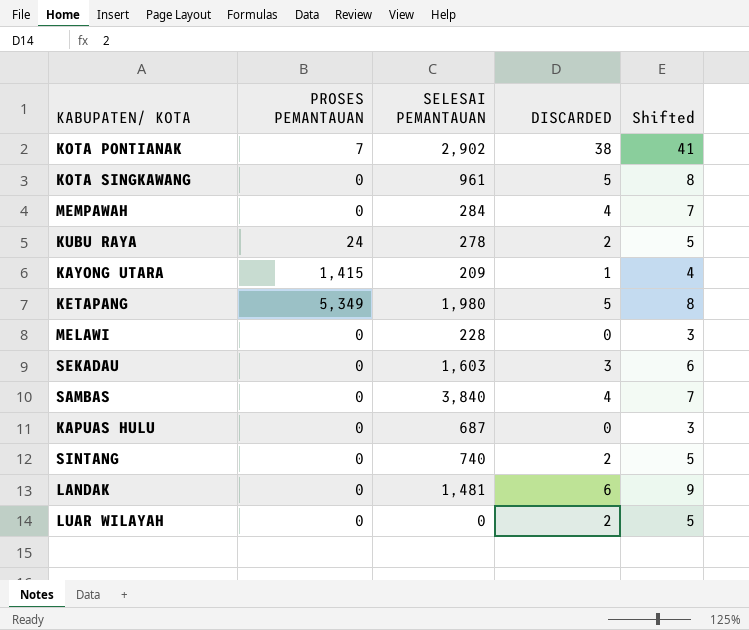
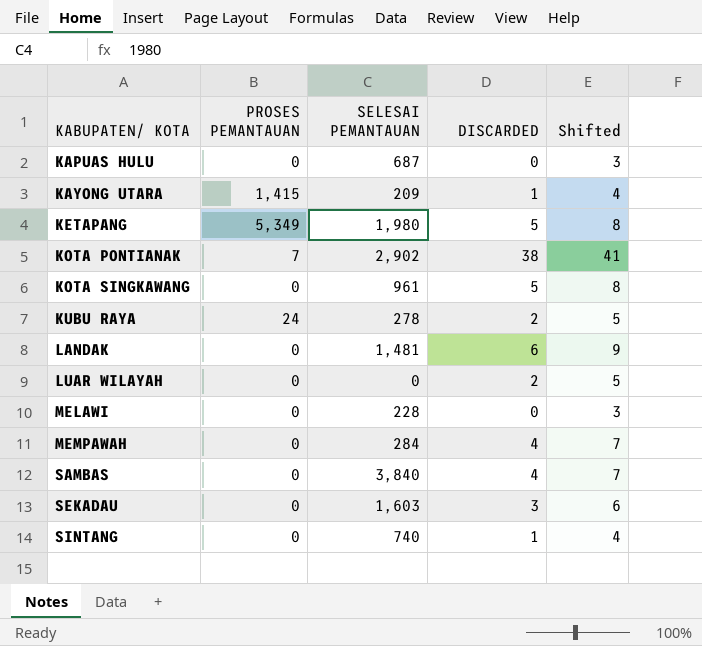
row order: none -> KABUPATEN/ KOTA ascending
SINTANG | DISCARDED: 2 -> 1
SINTANG | Shifted: 5 -> 4

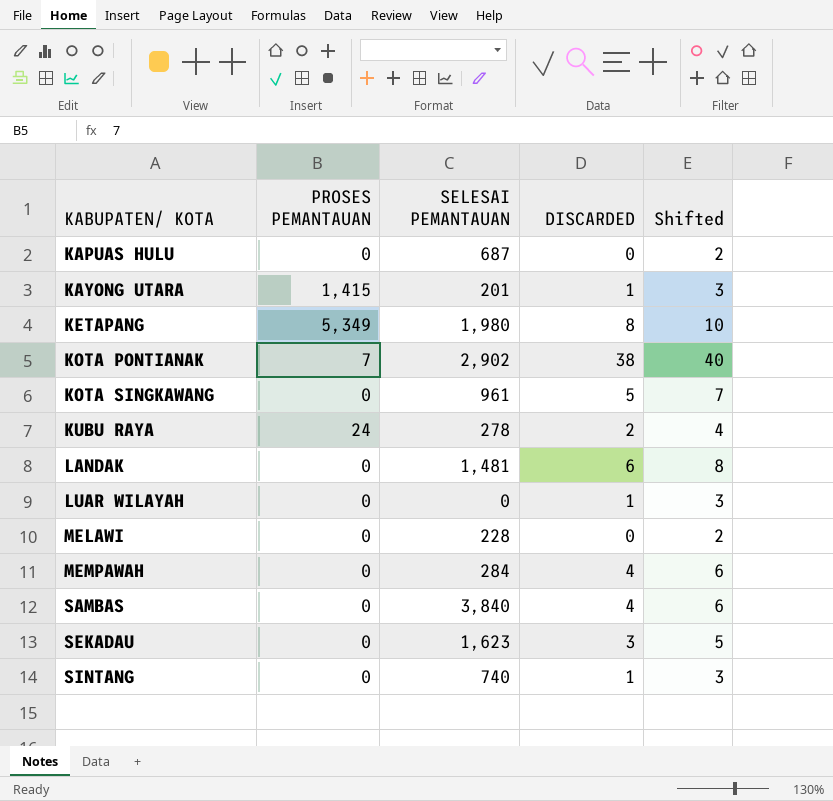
column Shifted | formula: [DISCARDED] + 3 -> [DISCARDED] + 2
KAYONG UTARA | SELESAI PEMANTAUAN: 209 -> 201
KETAPANG | DISCARDED: 5 -> 8
LUAR WILAYAH | DISCARDED: 2 -> 1
SEKADAU | SELESAI PEMANTAUAN: 1,603 -> 1,623

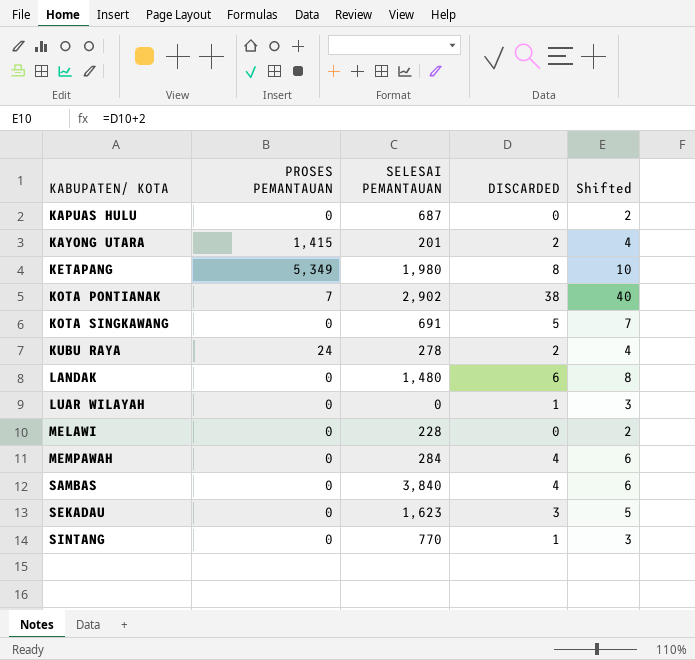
KAYONG UTARA | DISCARDED: 1 -> 2
KAYONG UTARA | Shifted: 3 -> 4
KOTA SINGKAWANG | SELESAI PEMANTAUAN: 961 -> 691
LANDAK | SELESAI PEMANTAUAN: 1,481 -> 1,480
SINTANG | SELESAI PEMANTAUAN: 740 -> 770

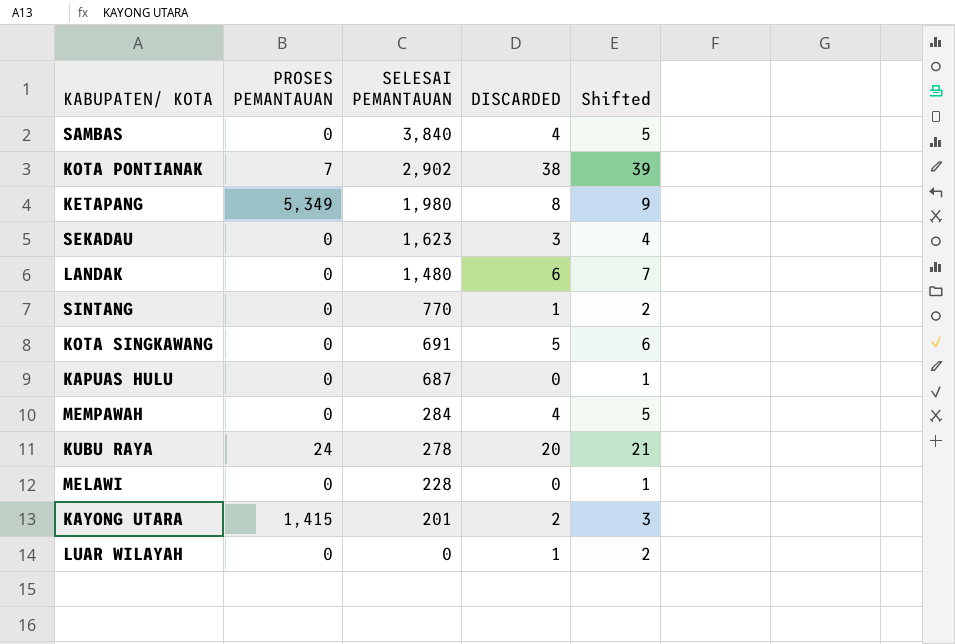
row order: KABUPATEN/ KOTA ascending -> SELESAI PEMANTAUAN descending
column Shifted | formula: [DISCARDED] + 2 -> [DISCARDED] + 1
KUBU RAYA | DISCARDED: 2 -> 20

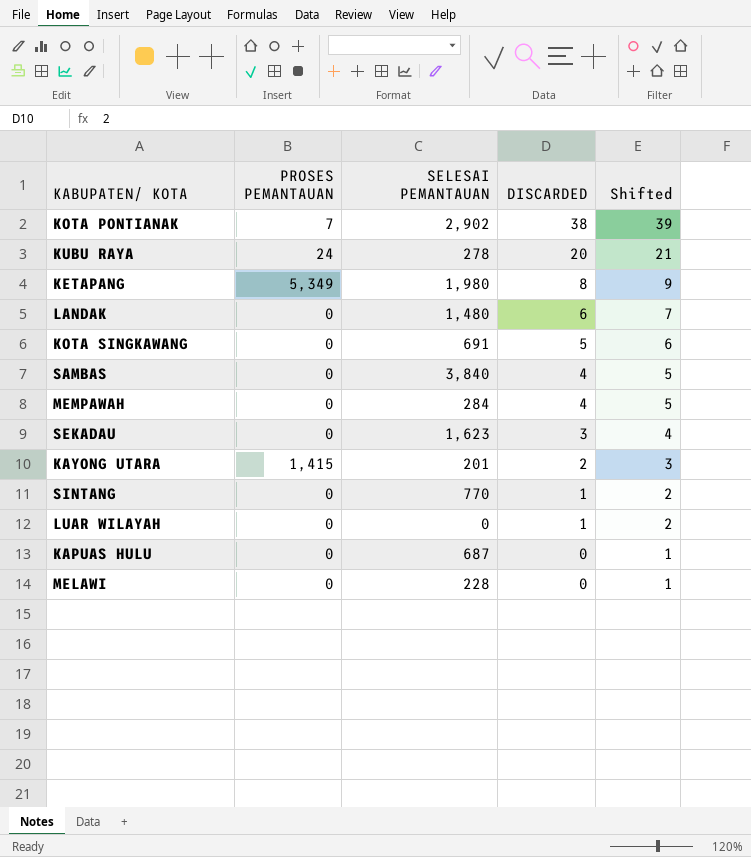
row order: SELESAI PEMANTAUAN descending -> DISCARDED descending

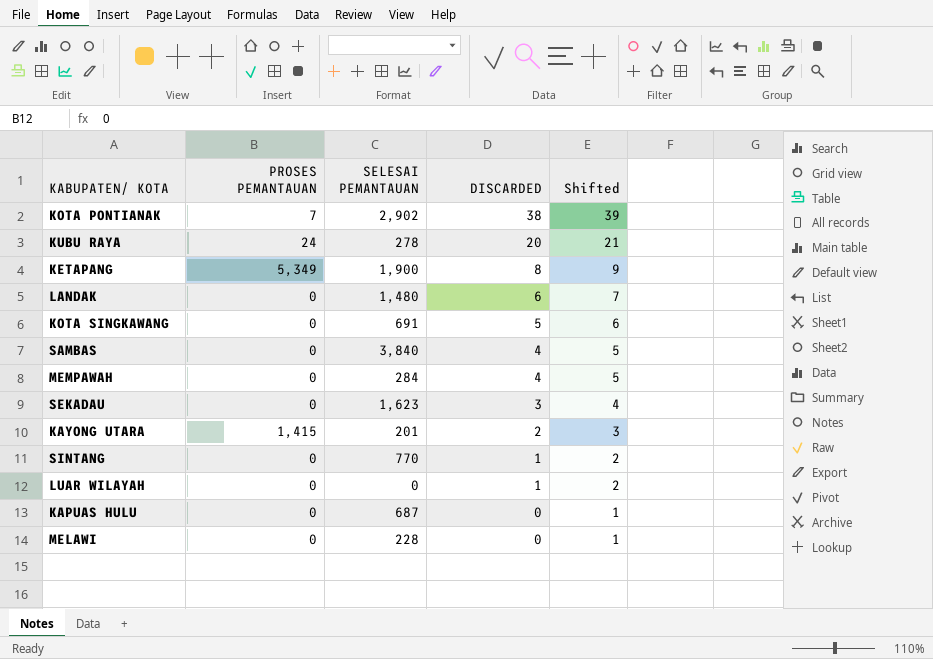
KETAPANG | SELESAI PEMANTAUAN: 1,980 -> 1,900

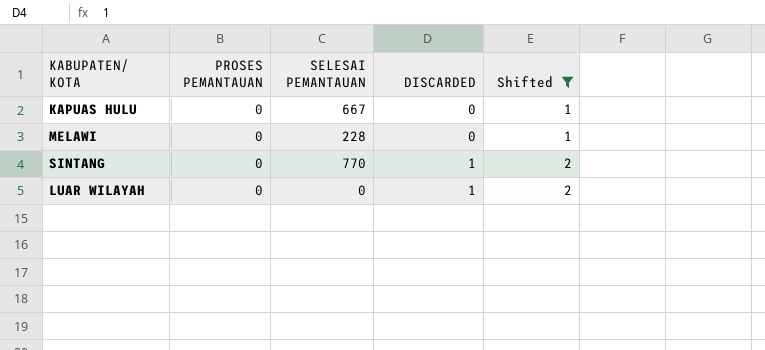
filter: none -> Shifted <= 2
row order: DISCARDED descending -> DISCARDED ascending
KAPUAS HULU | SELESAI PEMANTAUAN: 687 -> 667

